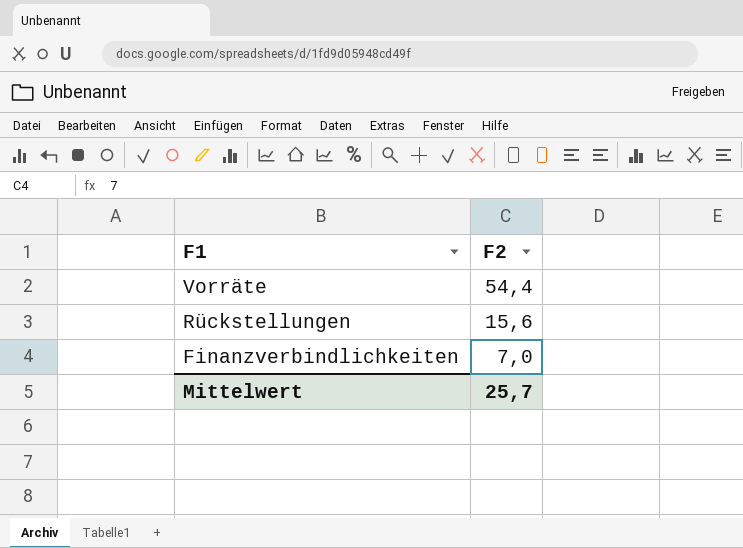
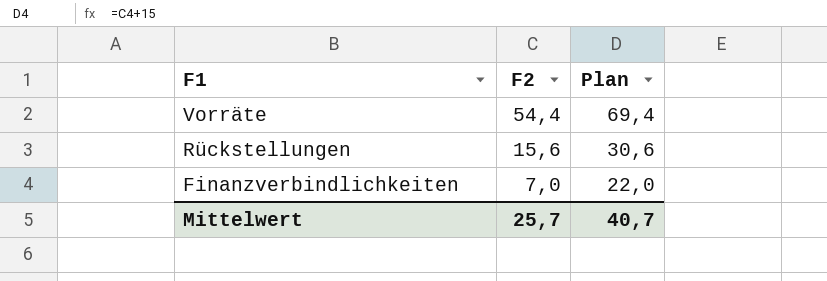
column Plan | formula: none -> [F2] + 15

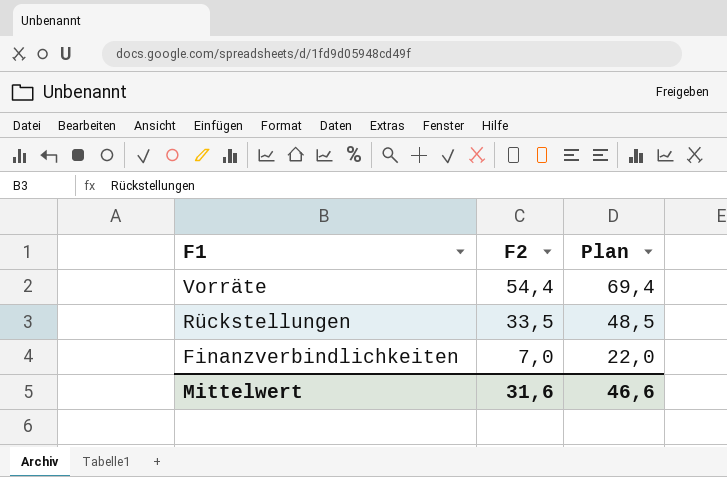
Rückstellungen | F2: 15,6 -> 33,5
Rückstellungen | Plan: 30,6 -> 48,5
Mittelwert | F2: 25,7 -> 31,6
Mittelwert | Plan: 40,7 -> 46,6

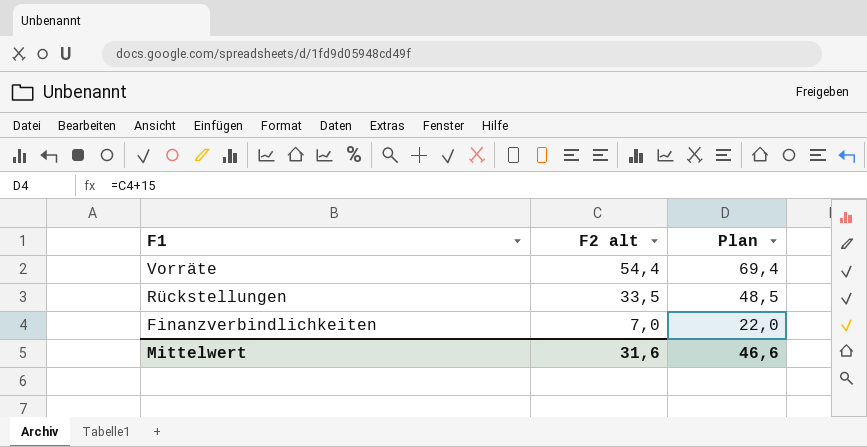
column name: F2 -> F2 alt

